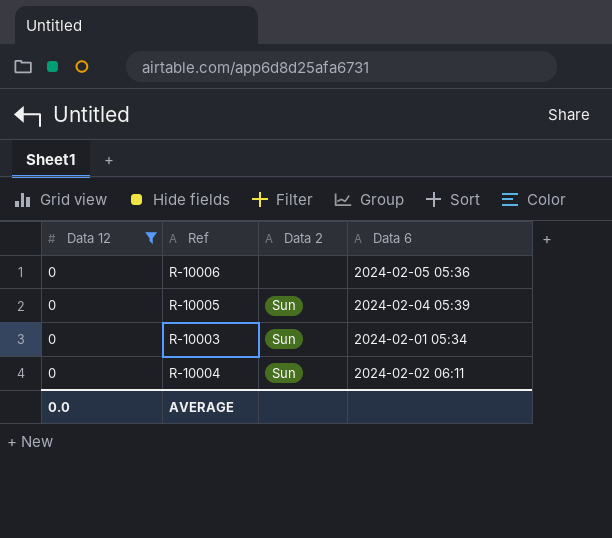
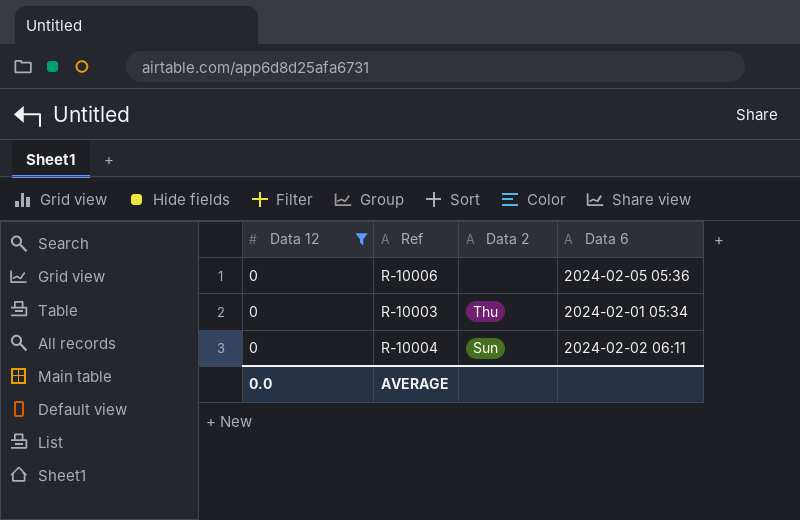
row R-10005: 0 | Sun | 2024-02-04 05:39 -> none
R-10003 | Data 2: Sun -> Thu

